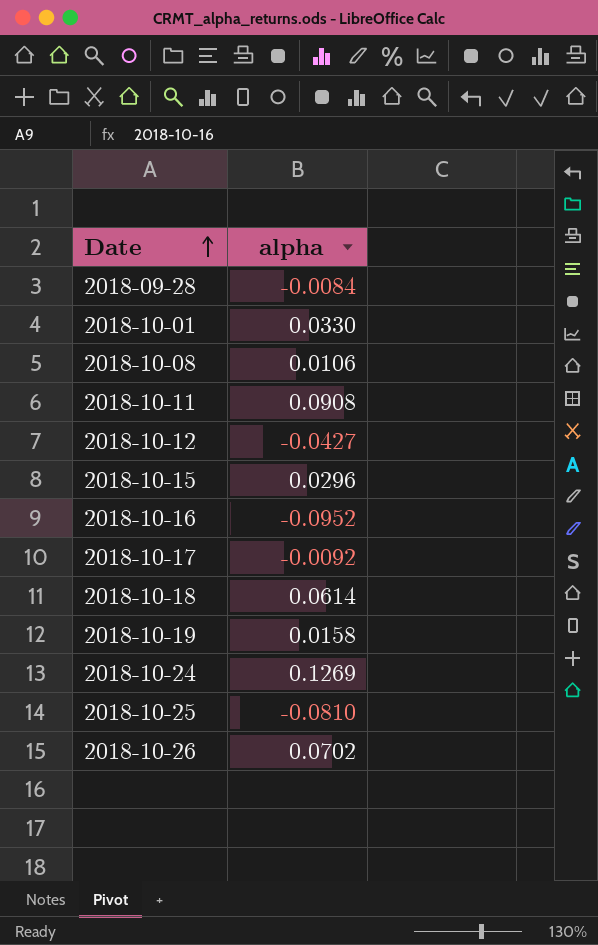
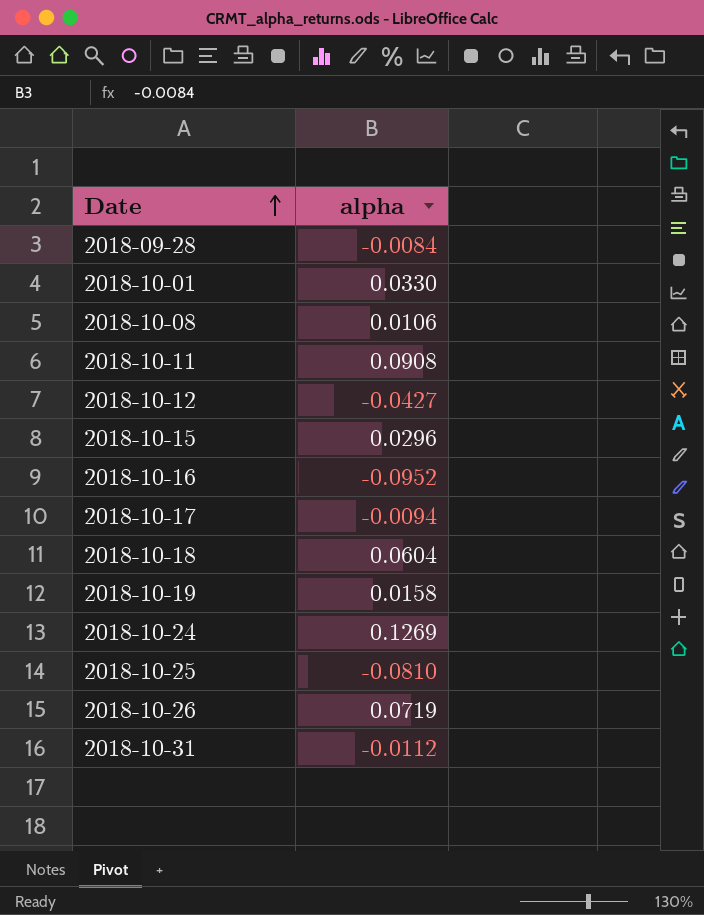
2018-10-17 | alpha: -0.0092 -> -0.0094
2018-10-18 | alpha: 0.0614 -> 0.0604
2018-10-26 | alpha: 0.0702 -> 0.0719
row 2018-10-31: none -> -0.0112

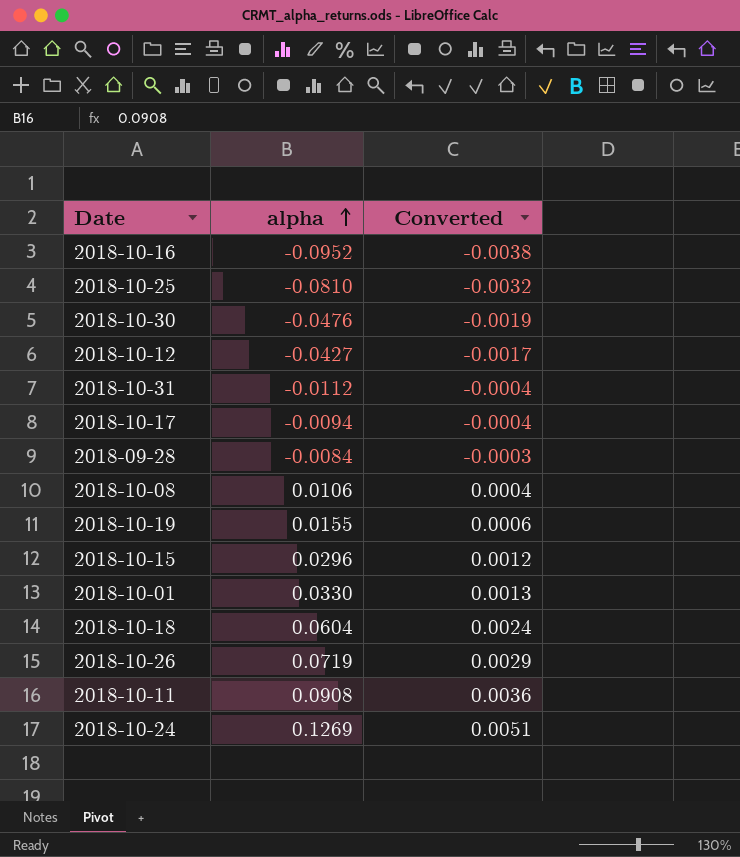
row order: Date ascending -> alpha ascending
column Converted | formula: none -> [alpha] * 0.04
row 2018-10-30: none -> -0.0476 | -0.0019
2018-10-19 | alpha: 0.0158 -> 0.0155

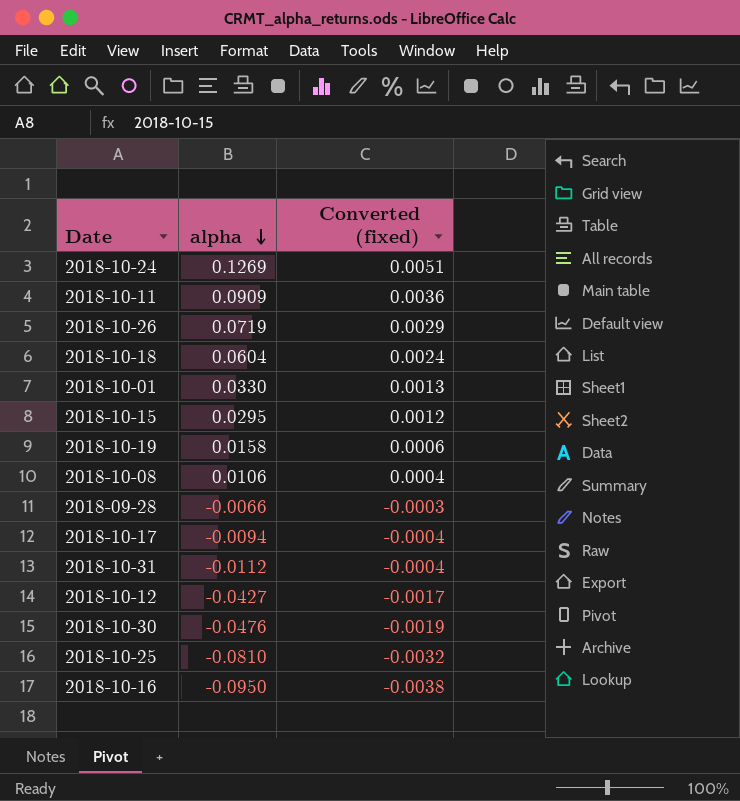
row order: alpha ascending -> alpha descending
column name: Converted -> Converted (fixed)
2018-10-11 | alpha: 0.0908 -> 0.0909
2018-10-15 | alpha: 0.0296 -> 0.0295
2018-10-19 | alpha: 0.0155 -> 0.0158
2018-09-28 | alpha: -0.0084 -> -0.0066
2018-10-16 | alpha: -0.0952 -> -0.0950

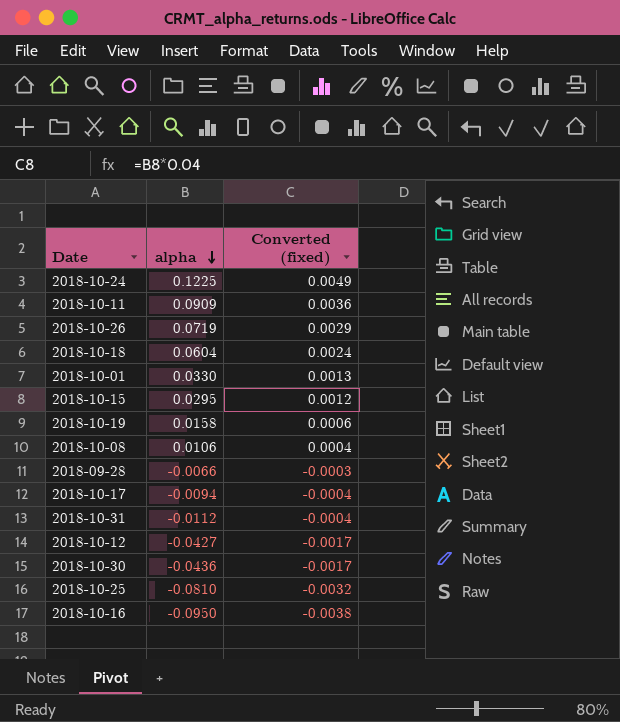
2018-10-24 | alpha: 0.1269 -> 0.1225
2018-10-24 | Converted (fixed): 0.0051 -> 0.0049
2018-10-30 | alpha: -0.0476 -> -0.0436
2018-10-30 | Converted (fixed): -0.0019 -> -0.0017

